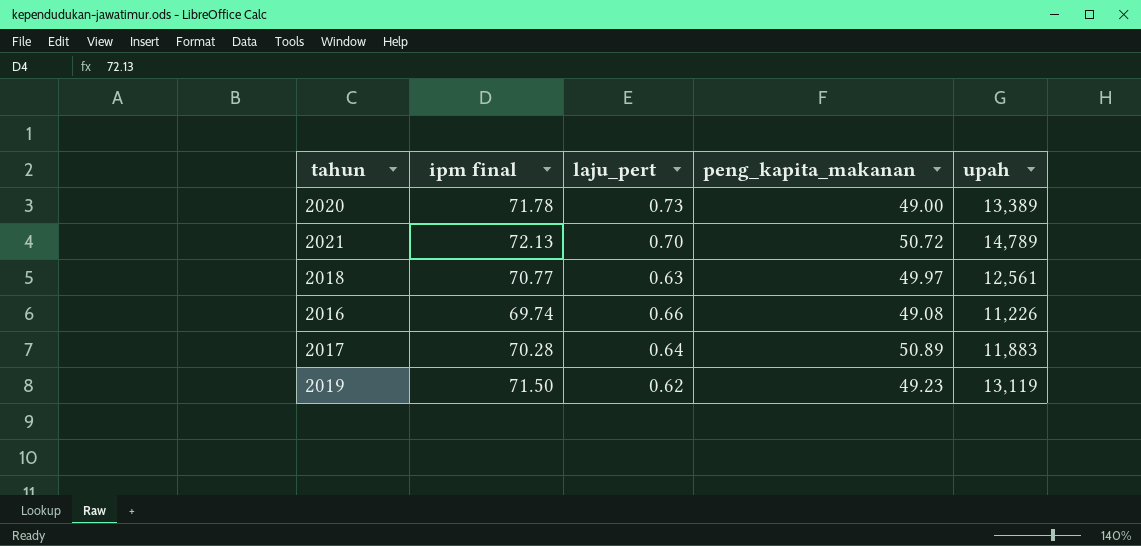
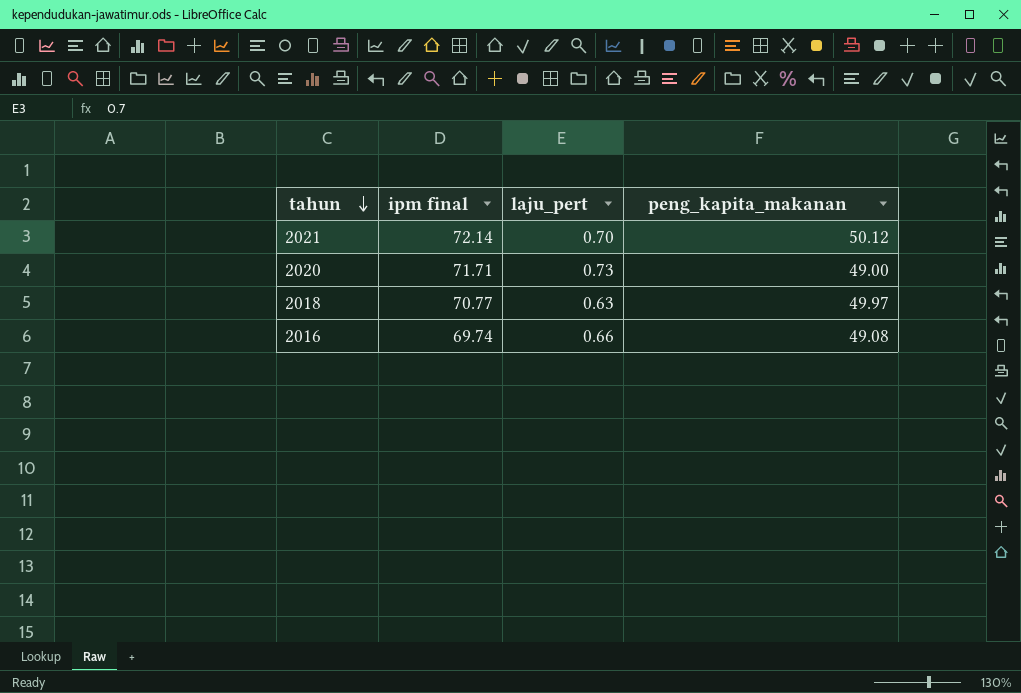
row order: none -> tahun descending
column upah | position: 5 -> none
row 2017: 70.28 | 0.64 | 50.89 | 11,883 -> none
row 2019: 71.50 | 0.62 | 49.23 | 13,119 -> none
2021 | ipm final: 72.13 -> 72.14
2021 | peng_kapita_makanan: 50.72 -> 50.12
2020 | ipm final: 71.78 -> 71.71

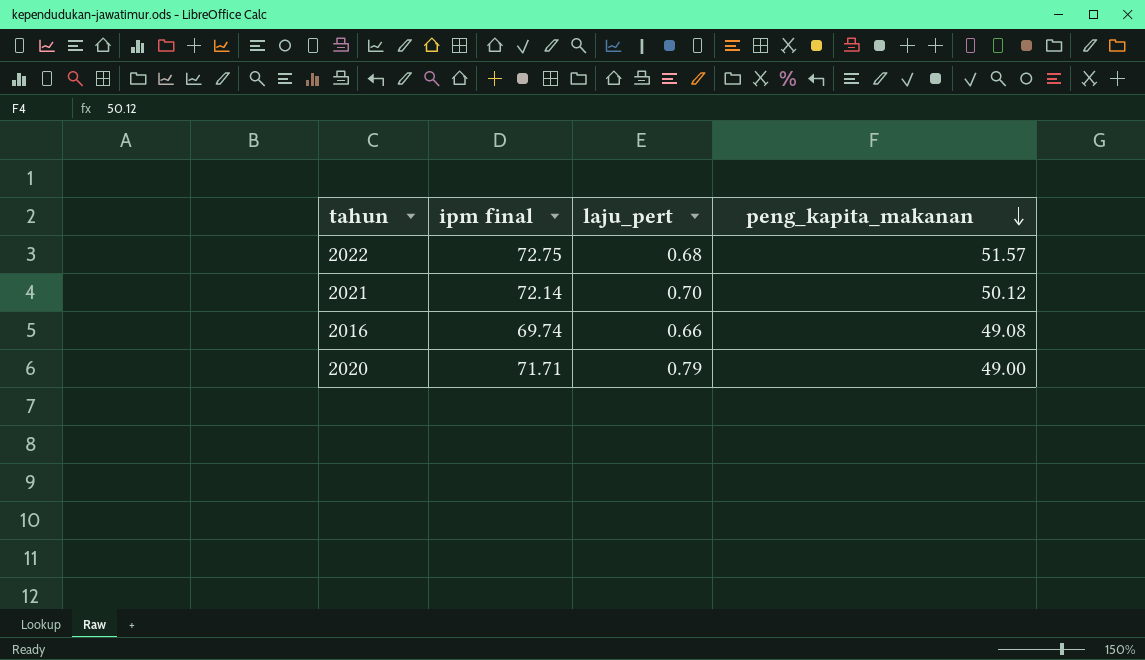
row order: tahun descending -> peng_kapita_makanan descending
row 2018: 70.77 | 0.63 | 49.97 -> none
row 2022: none -> 72.75 | 0.68 | 51.57
2020 | laju_pert: 0.73 -> 0.79

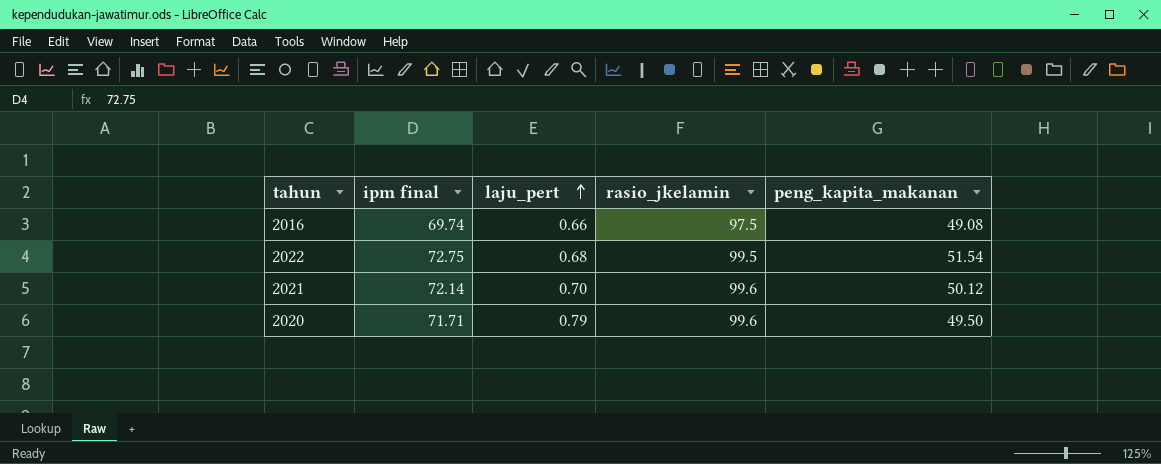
row order: peng_kapita_makanan descending -> laju_pert ascending
column rasio_jkelamin | position: none -> 4
2022 | peng_kapita_makanan: 51.57 -> 51.54
2020 | peng_kapita_makanan: 49.00 -> 49.50

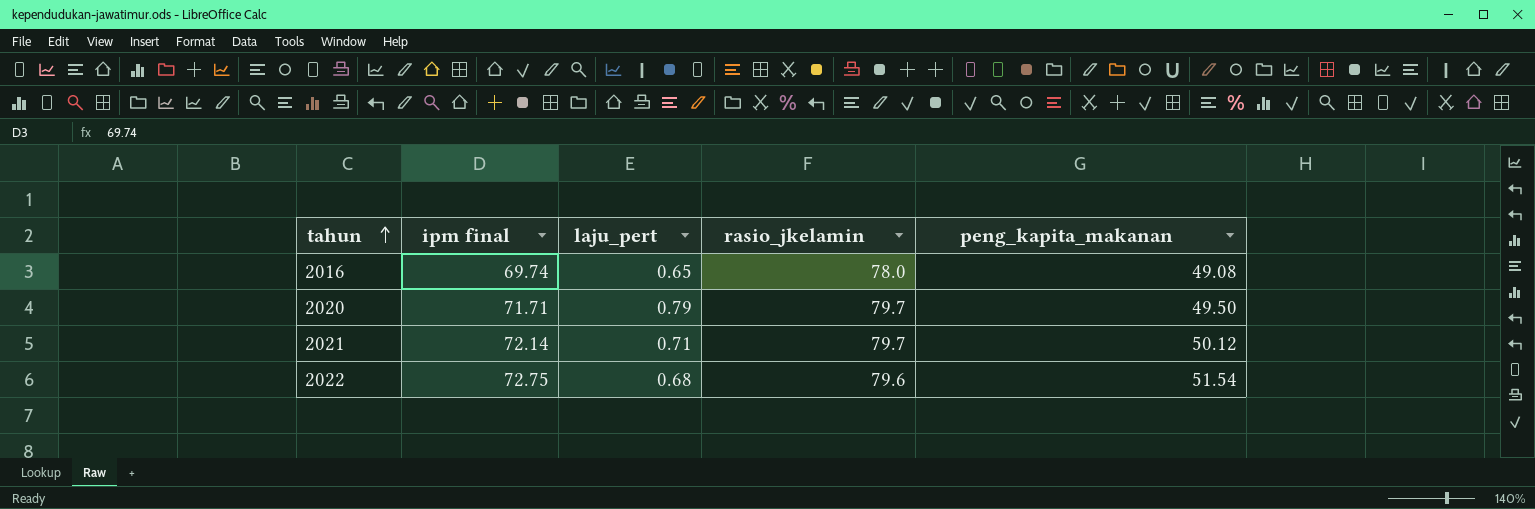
row order: laju_pert ascending -> tahun ascending
2016 | laju_pert: 0.66 -> 0.65
2016 | rasio_jkelamin: 97.5 -> 78.0
2020 | rasio_jkelamin: 99.6 -> 79.7
2021 | laju_pert: 0.70 -> 0.71
2021 | rasio_jkelamin: 99.6 -> 79.7
2022 | rasio_jkelamin: 99.5 -> 79.6

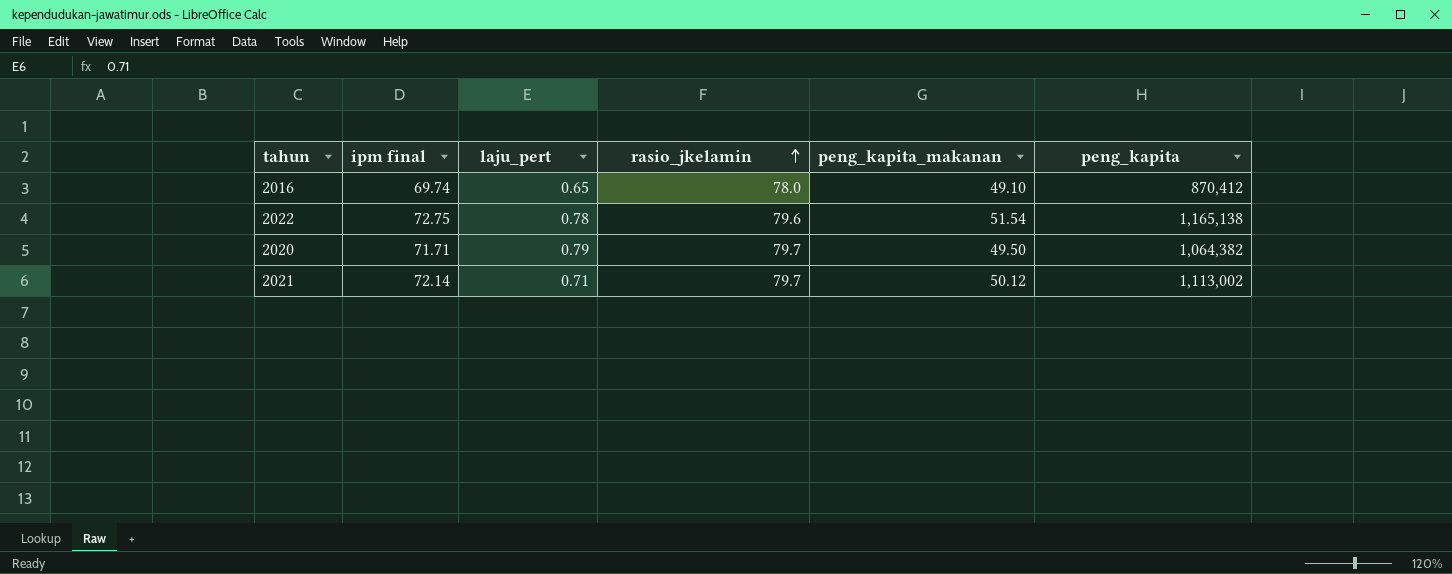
row order: tahun ascending -> rasio_jkelamin ascending
column peng_kapita | position: none -> 6
2016 | peng_kapita_makanan: 49.08 -> 49.10
2022 | laju_pert: 0.68 -> 0.78

